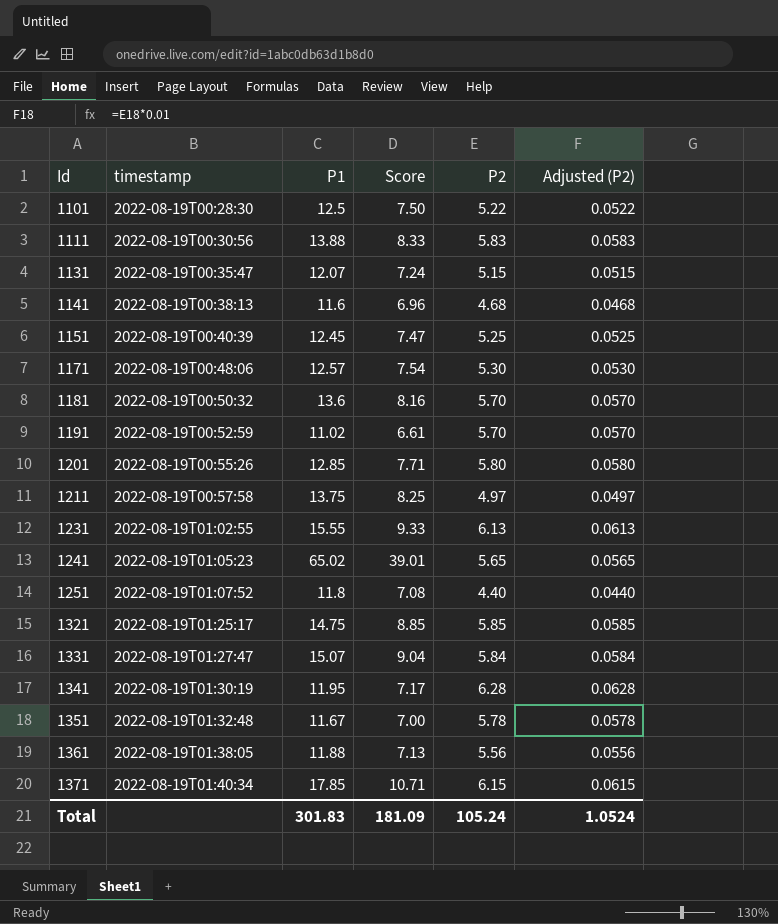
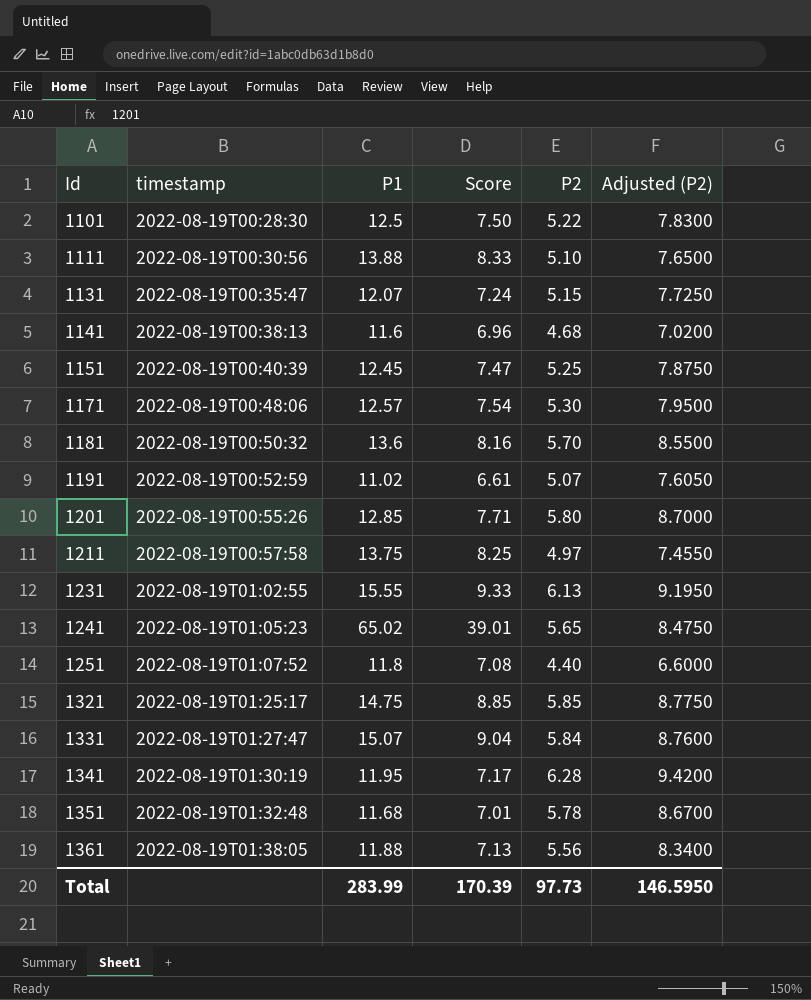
column Adjusted (P2) | formula: [P2] * 0.01 -> [P2] * 1.5
row 1371: 2022-08-19T01:40:34 | 17.85 | 10.71 | 6.15 | 0.0615 -> none
1111 | P2: 5.83 -> 5.10
1191 | P2: 5.70 -> 5.07
1351 | P1: 11.67 -> 11.68
1351 | Score: 7.00 -> 7.01
Total | P1: 301.83 -> 283.99
Total | Score: 181.09 -> 170.39
Total | P2: 105.24 -> 97.73
Total | Adjusted (P2): 1.0524 -> 146.5950

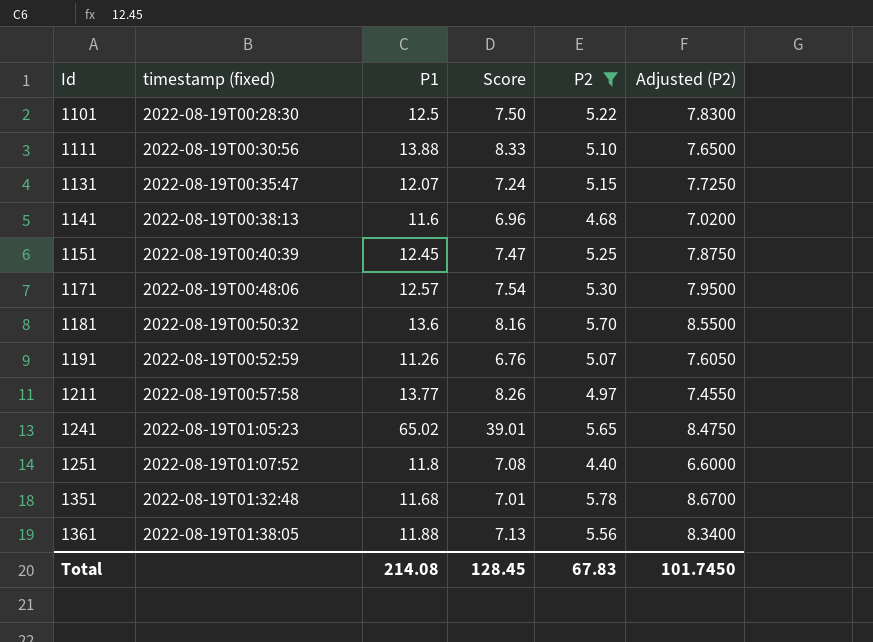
filter: none -> P2 <= 5.78
column name: timestamp -> timestamp (fixed)
1191 | P1: 11.02 -> 11.26
1191 | Score: 6.61 -> 6.76
1211 | P1: 13.75 -> 13.77
1211 | Score: 8.25 -> 8.26
Total | P1: 283.99 -> 214.08
Total | Score: 170.39 -> 128.45
Total | P2: 97.73 -> 67.83
Total | Adjusted (P2): 146.5950 -> 101.7450

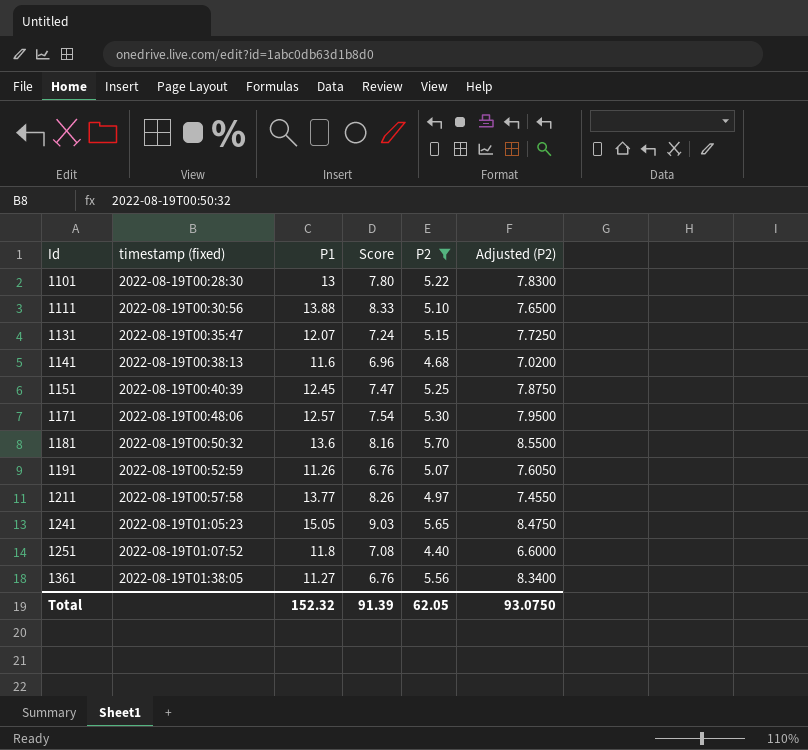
row 1351: 2022-08-19T01:32:48 | 11.68 | 7.01 | 5.78 | 8.6700 -> none
1101 | P1: 12.5 -> 13
1101 | Score: 7.50 -> 7.80
1241 | P1: 65.02 -> 15.05
1241 | Score: 39.01 -> 9.03
1361 | P1: 11.88 -> 11.27
1361 | Score: 7.13 -> 6.76
Total | P1: 214.08 -> 152.32
Total | Score: 128.45 -> 91.39
Total | P2: 67.83 -> 62.05
Total | Adjusted (P2): 101.7450 -> 93.0750

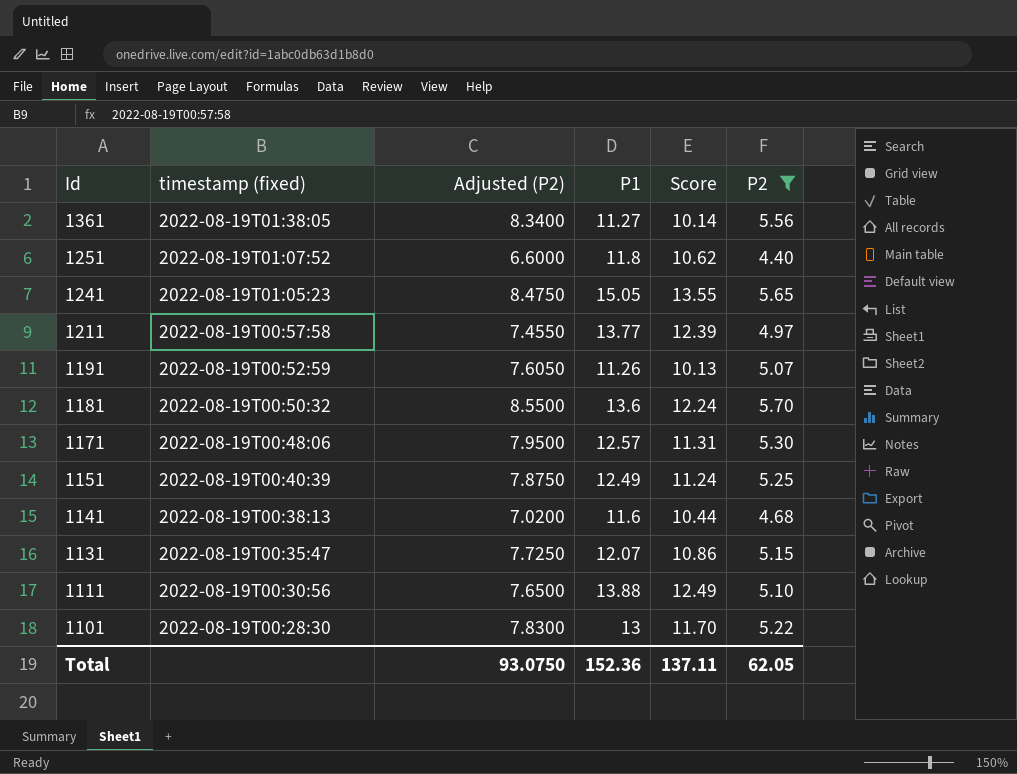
row order: Id ascending -> Id descending
column Adjusted (P2) | position: 6 -> 3
column Score | formula: [P1] * 0.6 -> [P1] * 0.9
1151 | P1: 12.45 -> 12.49
Total | P1: 152.32 -> 152.36
Total | Score: 91.39 -> 137.11

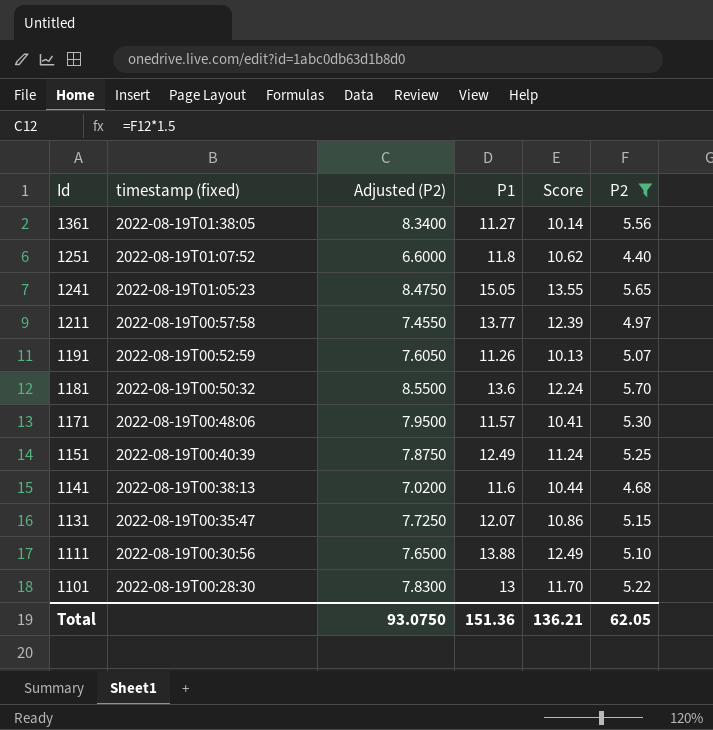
1171 | P1: 12.57 -> 11.57
1171 | Score: 11.31 -> 10.41
Total | P1: 152.36 -> 151.36
Total | Score: 137.11 -> 136.21

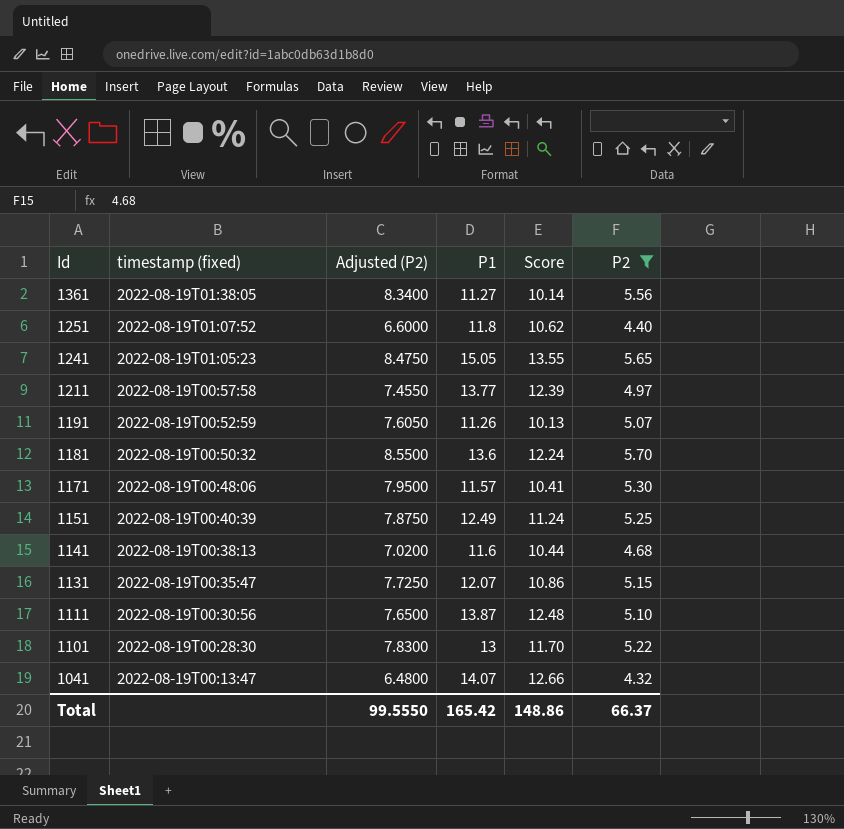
1111 | P1: 13.88 -> 13.87
1111 | Score: 12.49 -> 12.48
row 1041: none -> 2022-08-19T00:13:47 | 6.4800 | 14.07 | 12.66 | 4.32
Total | Adjusted (P2): 93.0750 -> 99.5550
Total | P1: 151.36 -> 165.42
Total | Score: 136.21 -> 148.86
Total | P2: 62.05 -> 66.37

